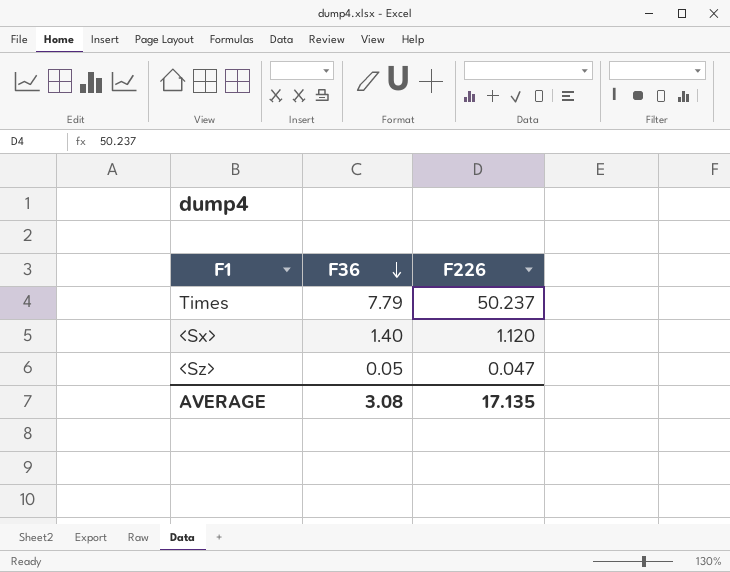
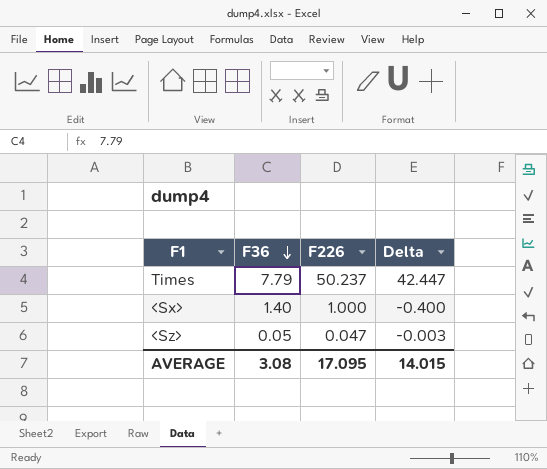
column Delta | formula: none -> [F226] - [F36]
<Sx> | F226: 1.120 -> 1.000
AVERAGE | F226: 17.135 -> 17.095

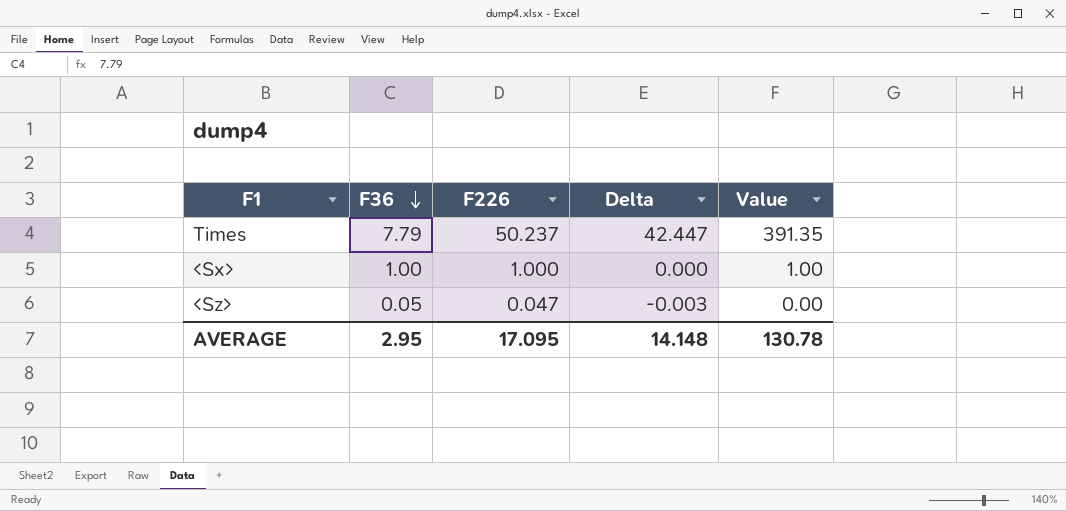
column Value | formula: none -> [F36] * [F226]
<Sx> | F36: 1.40 -> 1.00
<Sx> | Delta: -0.400 -> 0.000
AVERAGE | F36: 3.08 -> 2.95
AVERAGE | Delta: 14.015 -> 14.148

